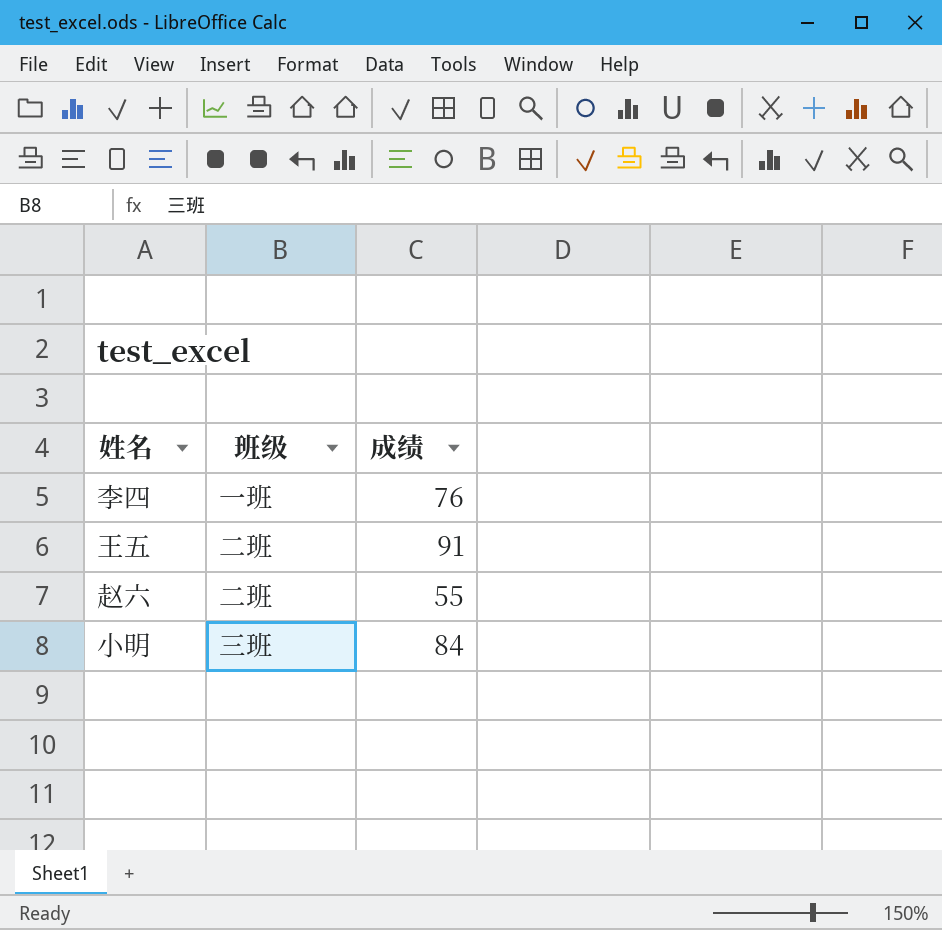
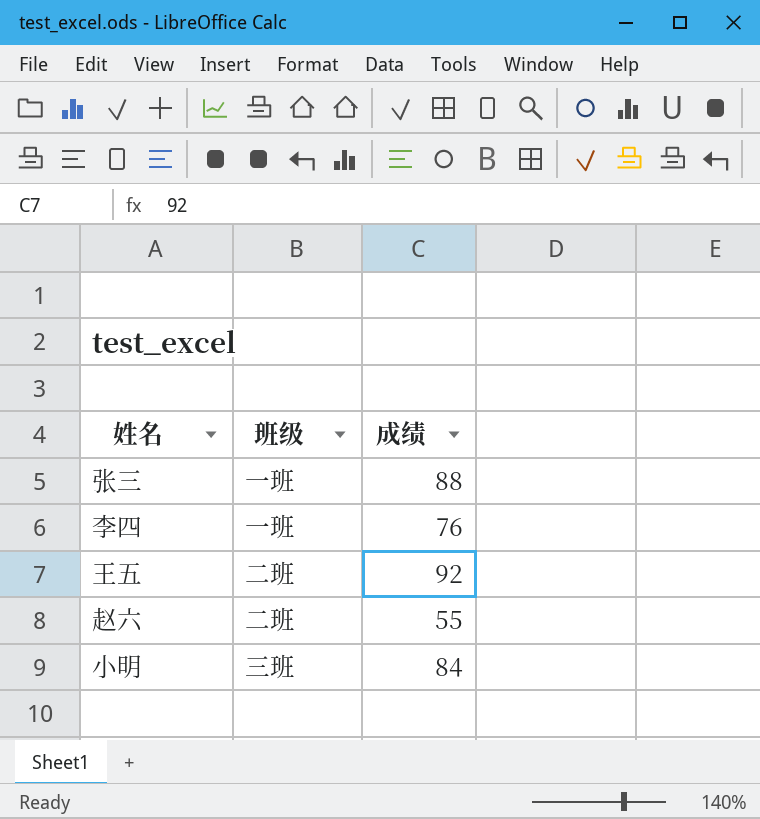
row 张三: none -> 一班 | 88
王五 | 成绩: 91 -> 92

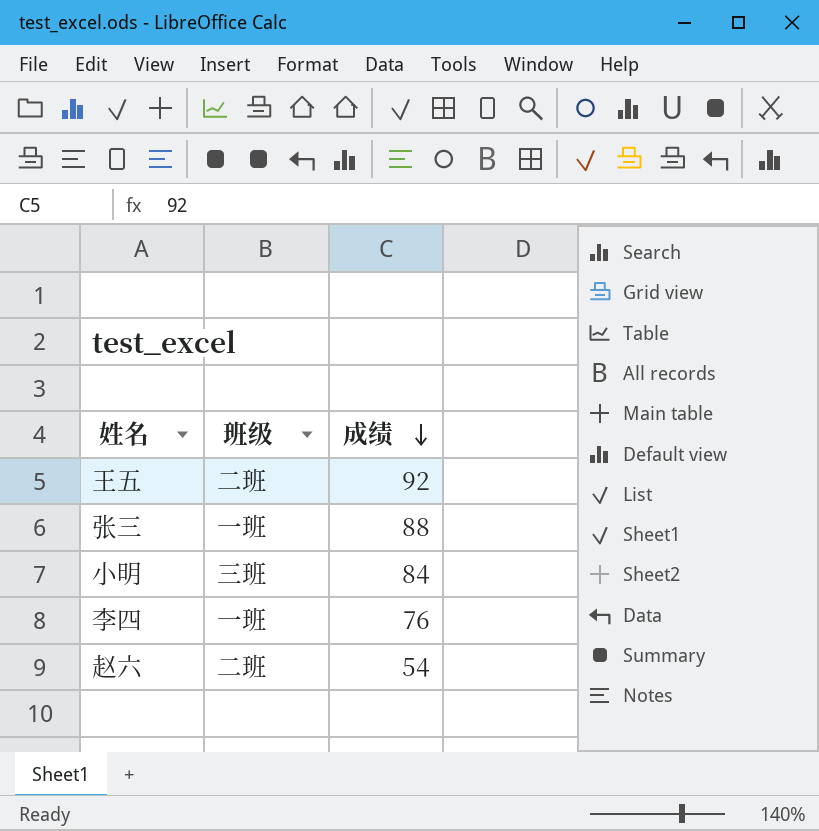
row order: none -> 成绩 descending
赵六 | 成绩: 55 -> 54

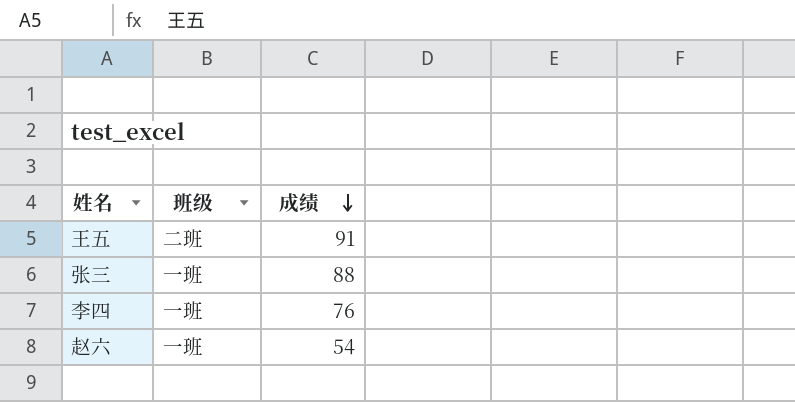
row 小明: 三班 | 84 -> none
王五 | 成绩: 92 -> 91
赵六 | 班级: 二班 -> 一班

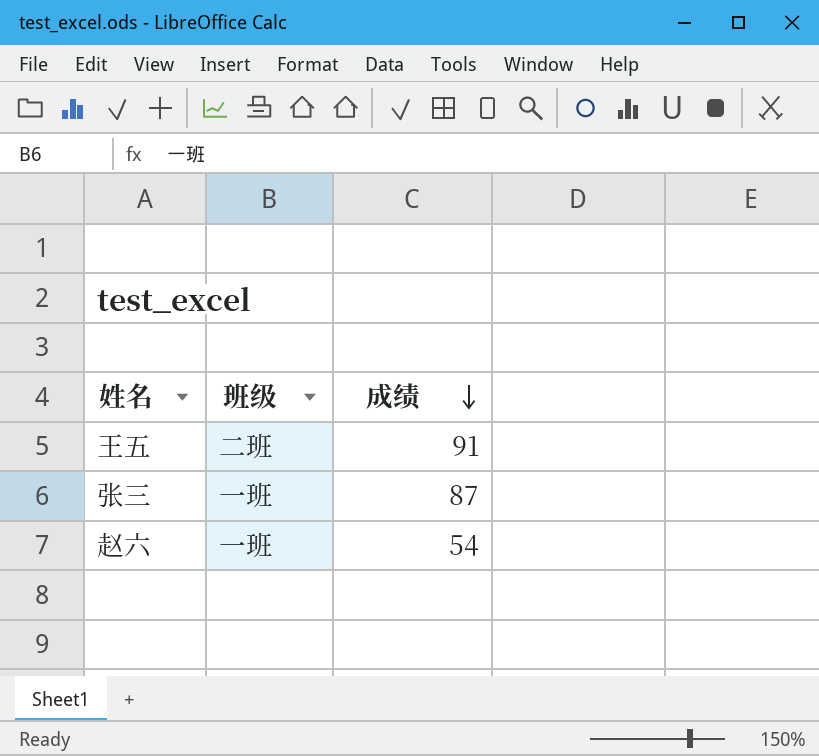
row 李四: 一班 | 76 -> none
张三 | 成绩: 88 -> 87

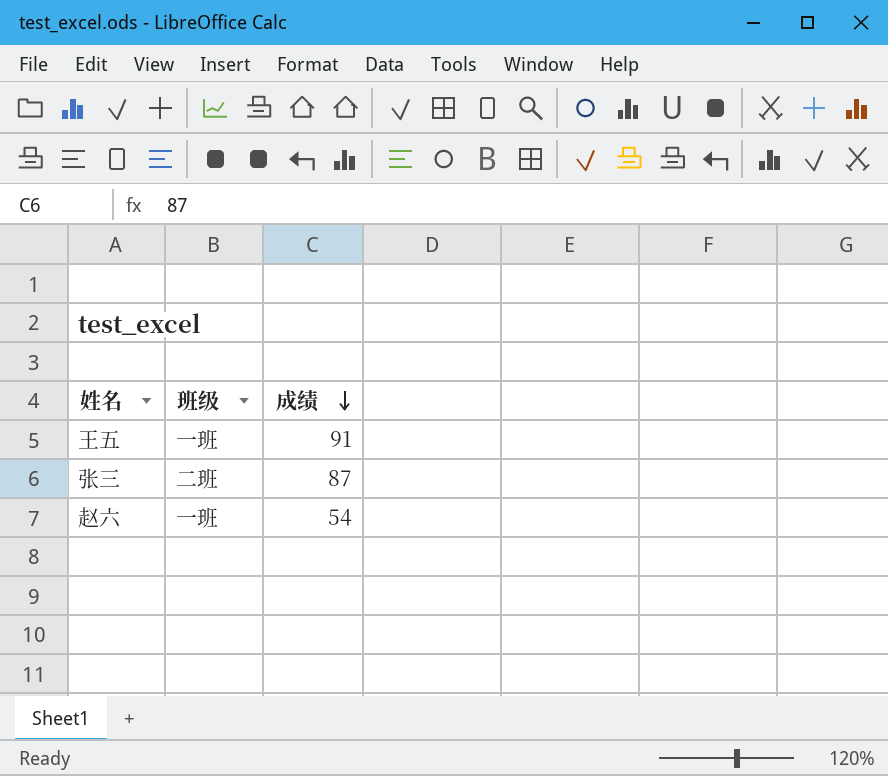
王五 | 班级: 二班 -> 一班
张三 | 班级: 一班 -> 二班

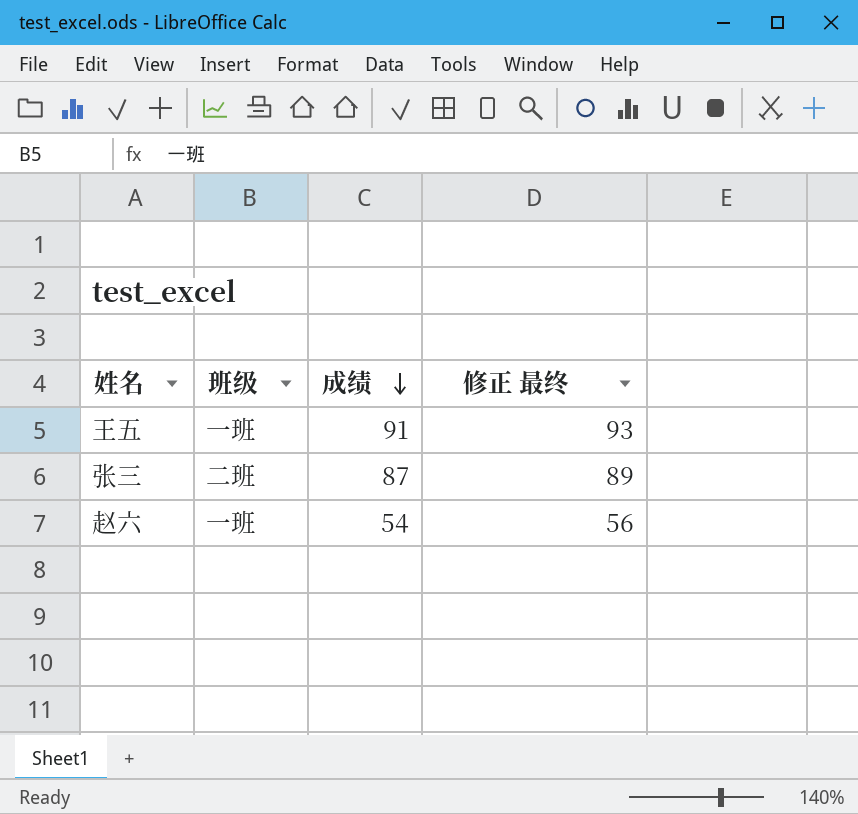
column 修正 最终 | formula: none -> [成绩] + 2

